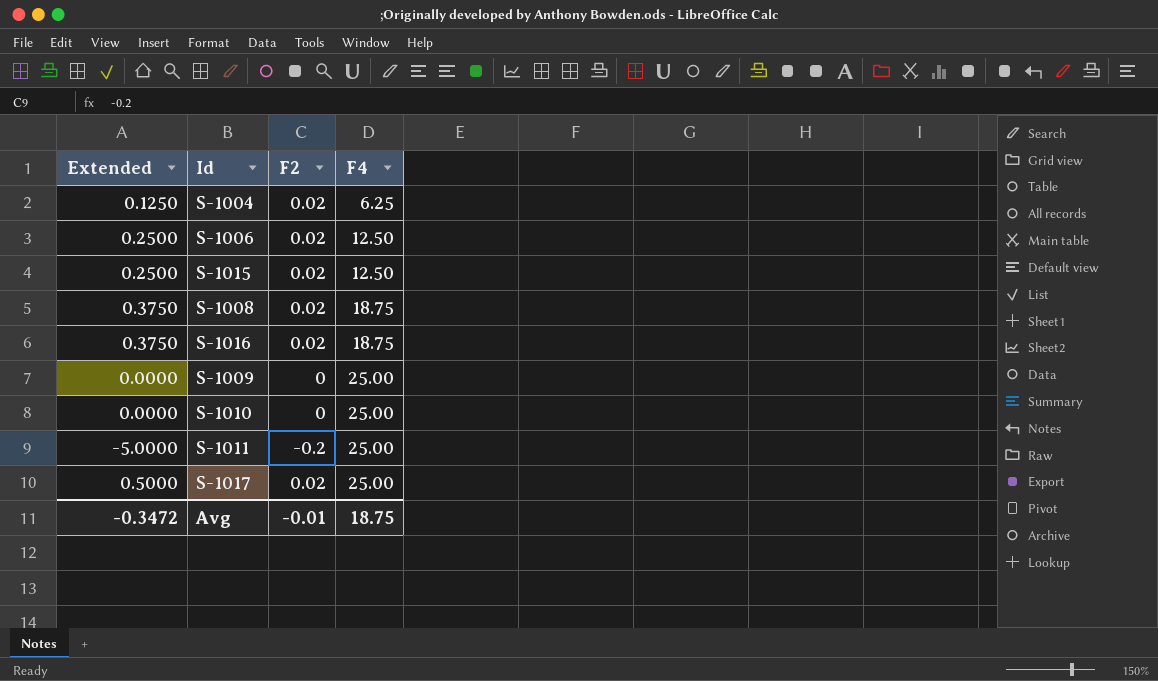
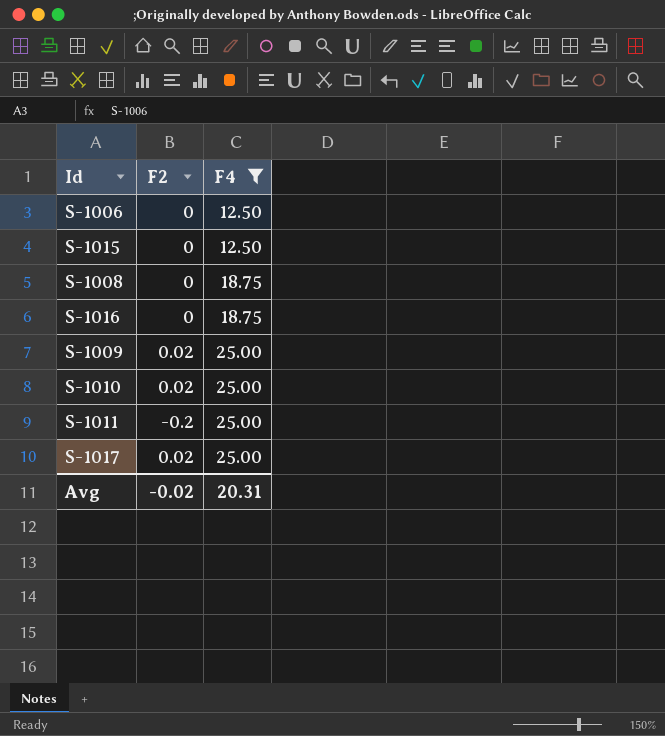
filter: none -> F4 != 6.25
column Extended | formula: [F2] * [F4] -> none
S-1006 | F2: 0.02 -> 0
S-1015 | F2: 0.02 -> 0
S-1008 | F2: 0.02 -> 0
S-1016 | F2: 0.02 -> 0
S-1009 | F2: 0 -> 0.02
S-1010 | F2: 0 -> 0.02
Avg | F2: -0.01 -> -0.02
Avg | F4: 18.75 -> 20.31

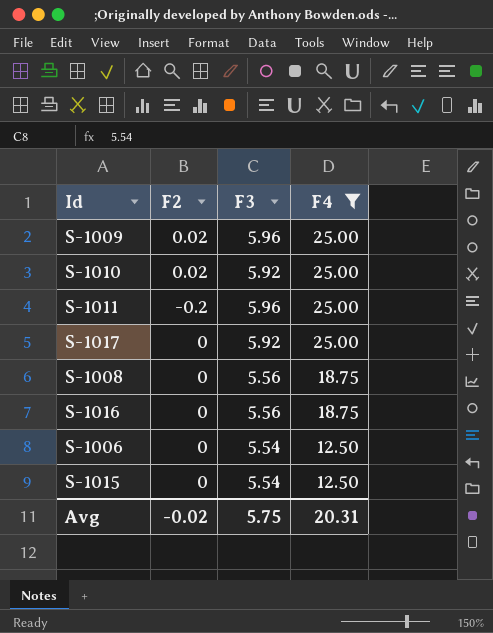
row order: F4 ascending -> F4 descending
column F3 | position: none -> 3
S-1017 | F2: 0.02 -> 0

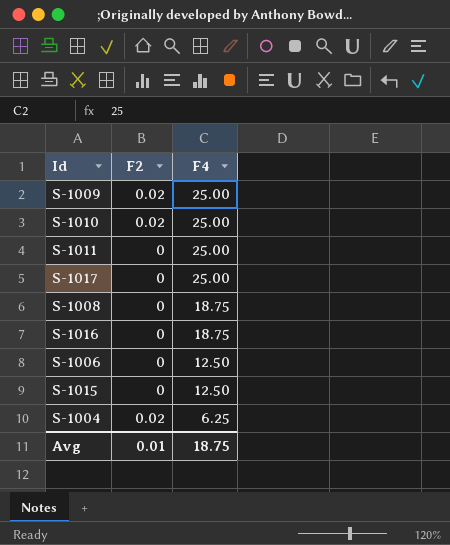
filter: F4 != 6.25 -> none
column F3 | position: 3 -> none
S-1011 | F2: -0.2 -> 0
Avg | F2: -0.02 -> 0.01
Avg | F4: 20.31 -> 18.75

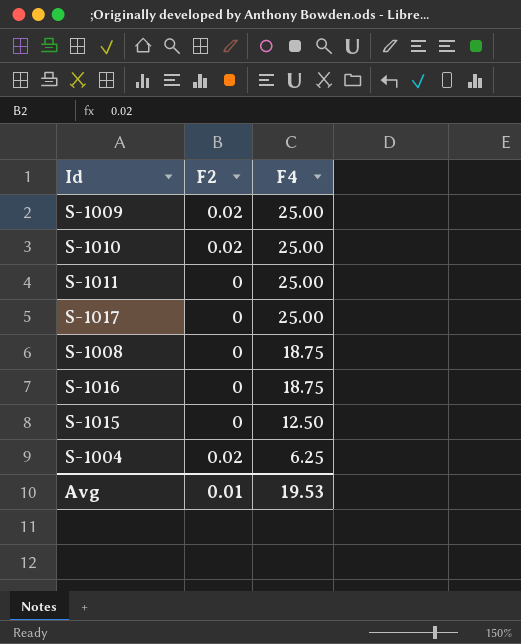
row S-1006: 0 | 12.50 -> none
Avg | F4: 18.75 -> 19.53

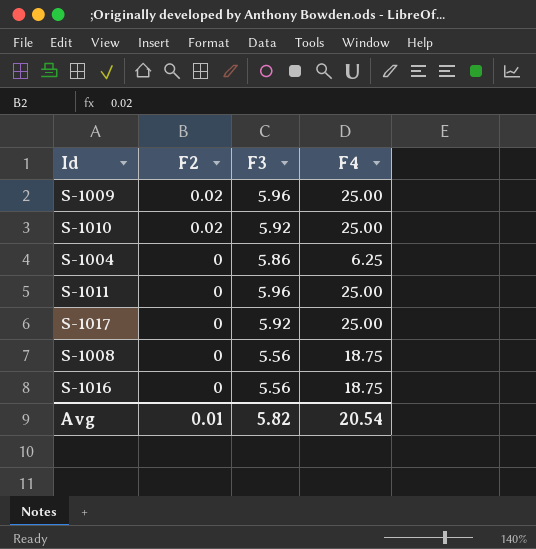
row order: F4 descending -> F2 descending
column F3 | position: none -> 3
row S-1015: 0 | 12.50 -> none
S-1004 | F2: 0.02 -> 0
Avg | F4: 19.53 -> 20.54

